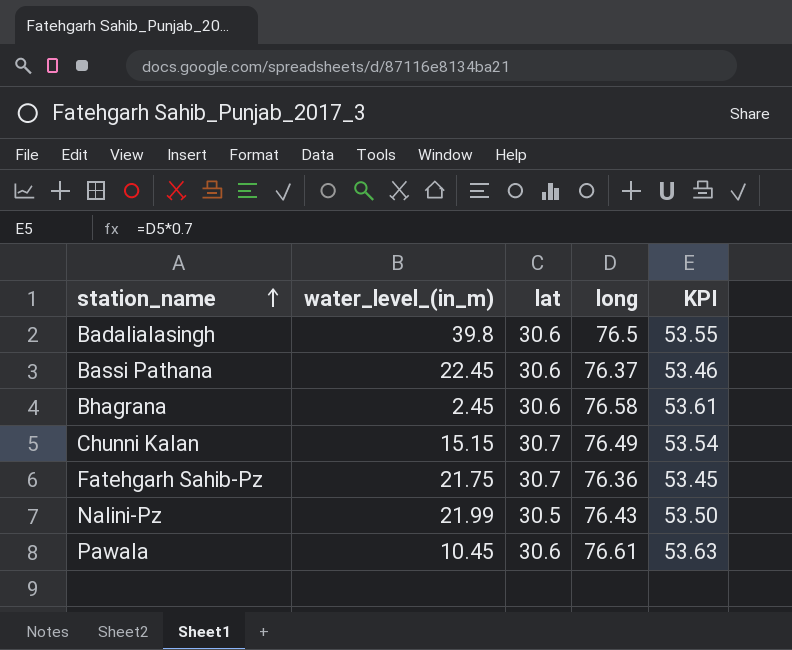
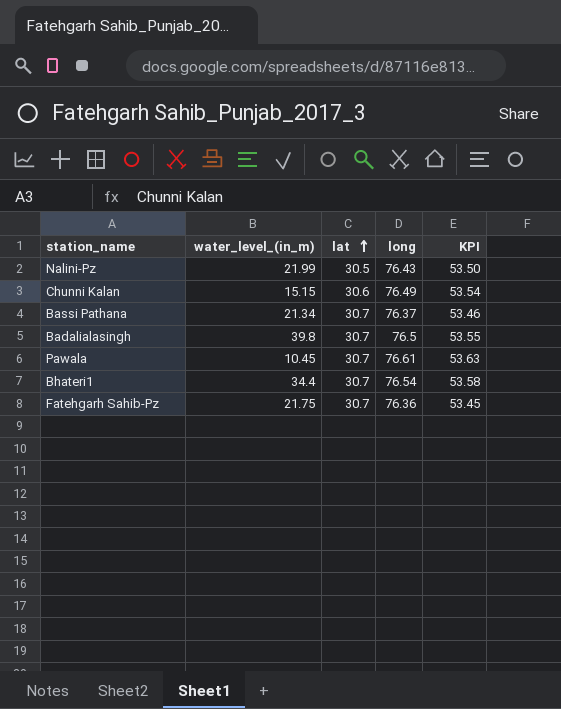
row order: station_name ascending -> lat ascending
row Bhagrana: 2.45 | 30.6 | 76.58 | 53.61 -> none
Chunni Kalan | lat: 30.7 -> 30.6
Bassi Pathana | water_level_(in_m): 22.45 -> 21.34
Bassi Pathana | lat: 30.6 -> 30.7
Badalialasingh | lat: 30.6 -> 30.7
Pawala | lat: 30.6 -> 30.7
row Bhateri1: none -> 34.4 | 30.7 | 76.54 | 53.58

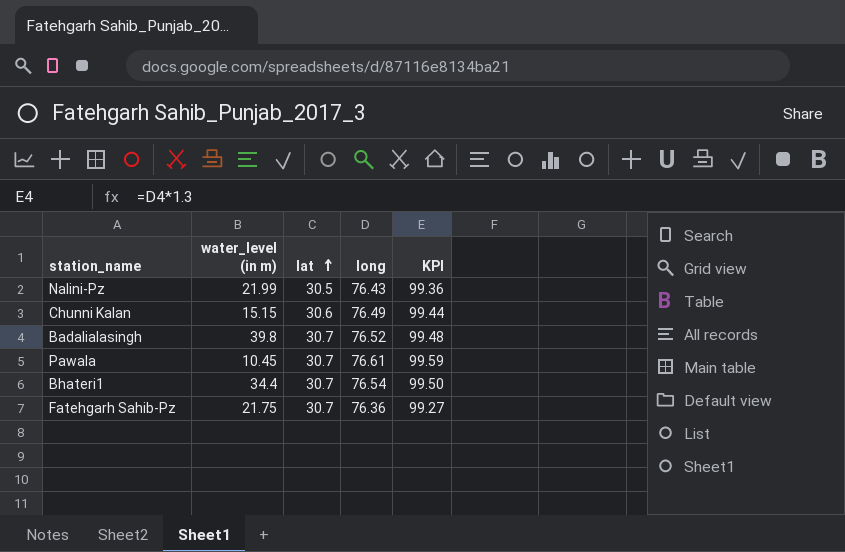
column name: water_level_(in_m) -> water_level (in m)
column KPI | formula: [long] * 0.7 -> [long] * 1.3
row Bassi Pathana: 21.34 | 30.7 | 76.37 | 53.46 -> none
Badalialasingh | long: 76.5 -> 76.52

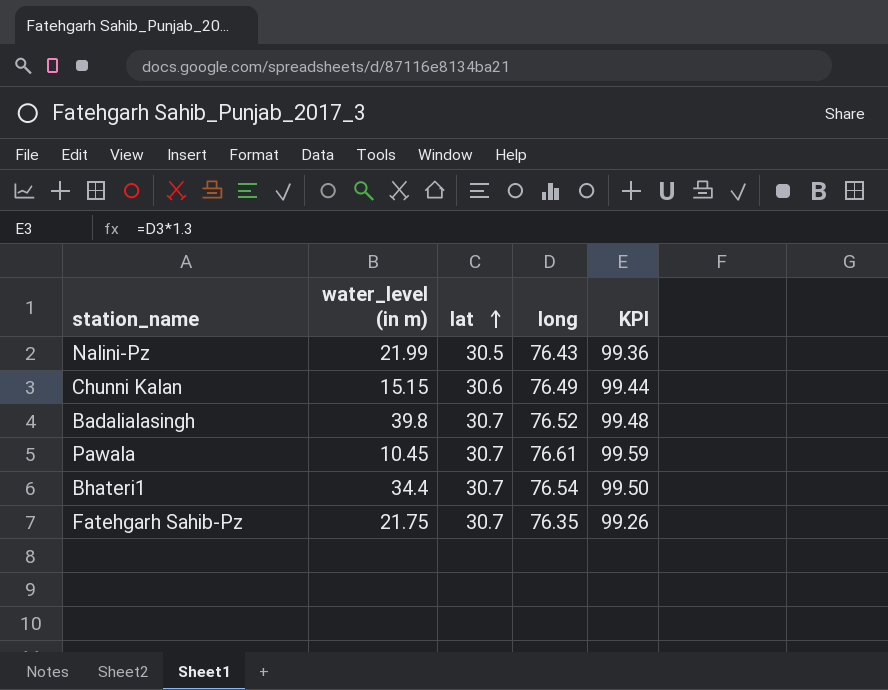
Fatehgarh Sahib-Pz | long: 76.36 -> 76.35
Fatehgarh Sahib-Pz | KPI: 99.27 -> 99.26

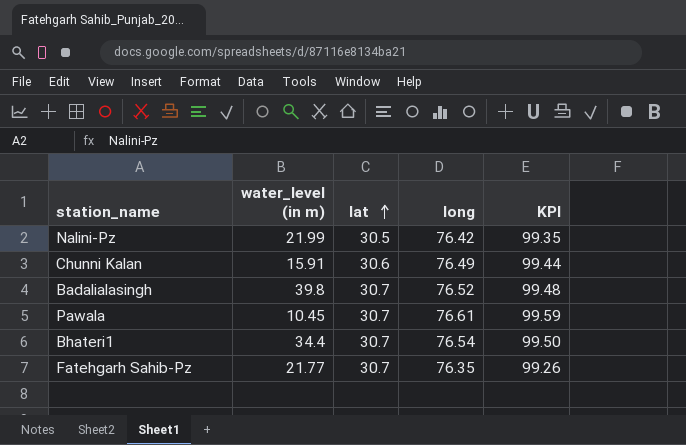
Nalini-Pz | long: 76.43 -> 76.42
Nalini-Pz | KPI: 99.36 -> 99.35
Chunni Kalan | water_level (in m): 15.15 -> 15.91
Fatehgarh Sahib-Pz | water_level (in m): 21.75 -> 21.77

